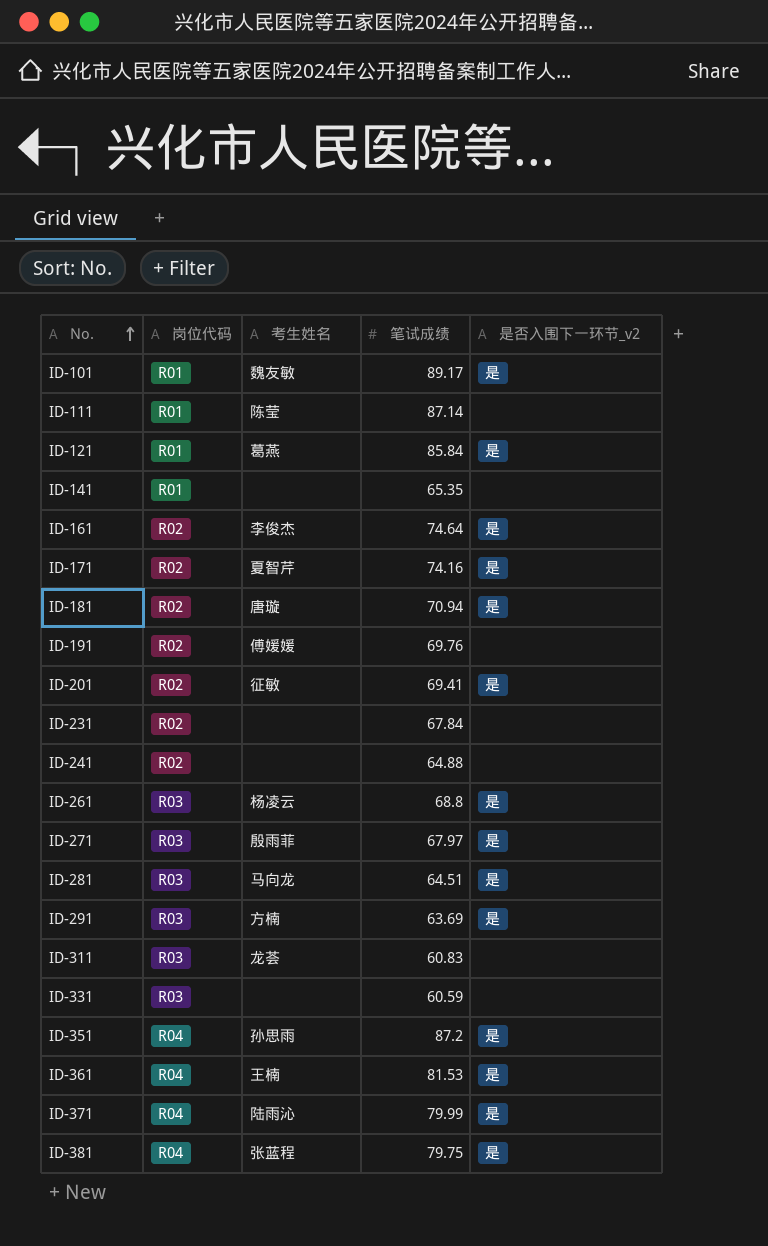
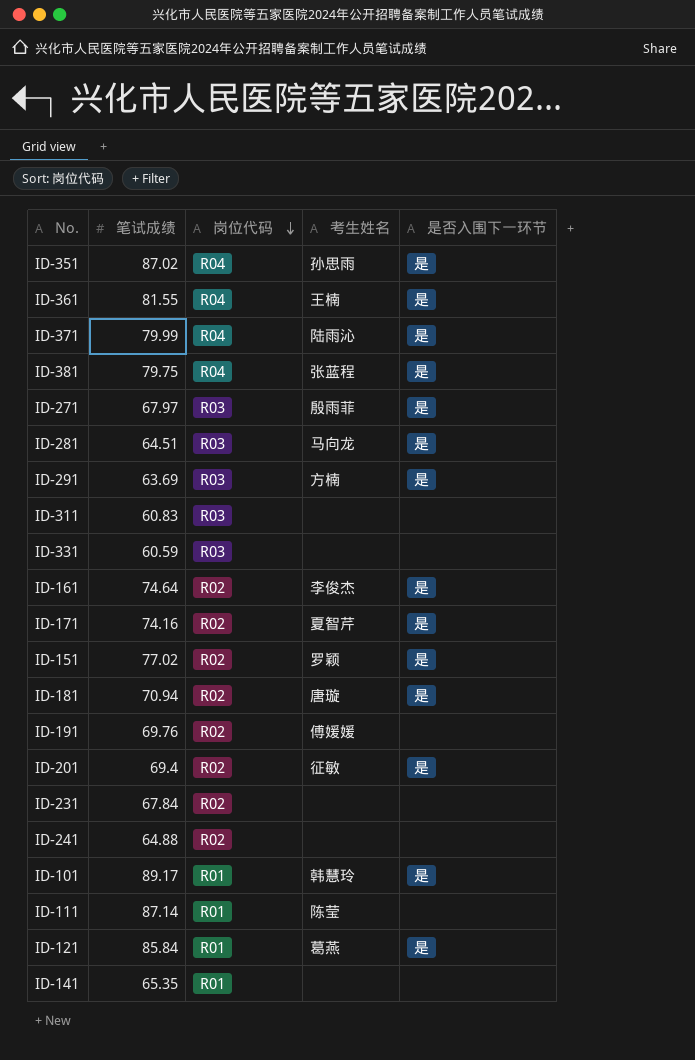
row order: No. ascending -> 岗位代码 descending
column 笔试成绩 | position: 4 -> 2
column name: 是否入围下一环节_v2 -> 是否入围下一环节
row ID-261: R03 | 杨凌云 | 68.8 | 是 -> none
ID-351 | 笔试成绩: 87.2 -> 87.02
ID-361 | 笔试成绩: 81.53 -> 81.55
ID-311 | 考生姓名: 龙荟 -> none
row ID-151: none -> 77.02 | R02 | 罗颖 | 是
ID-201 | 笔试成绩: 69.41 -> 69.4
ID-101 | 考生姓名: 魏友敏 -> 韩慧玲

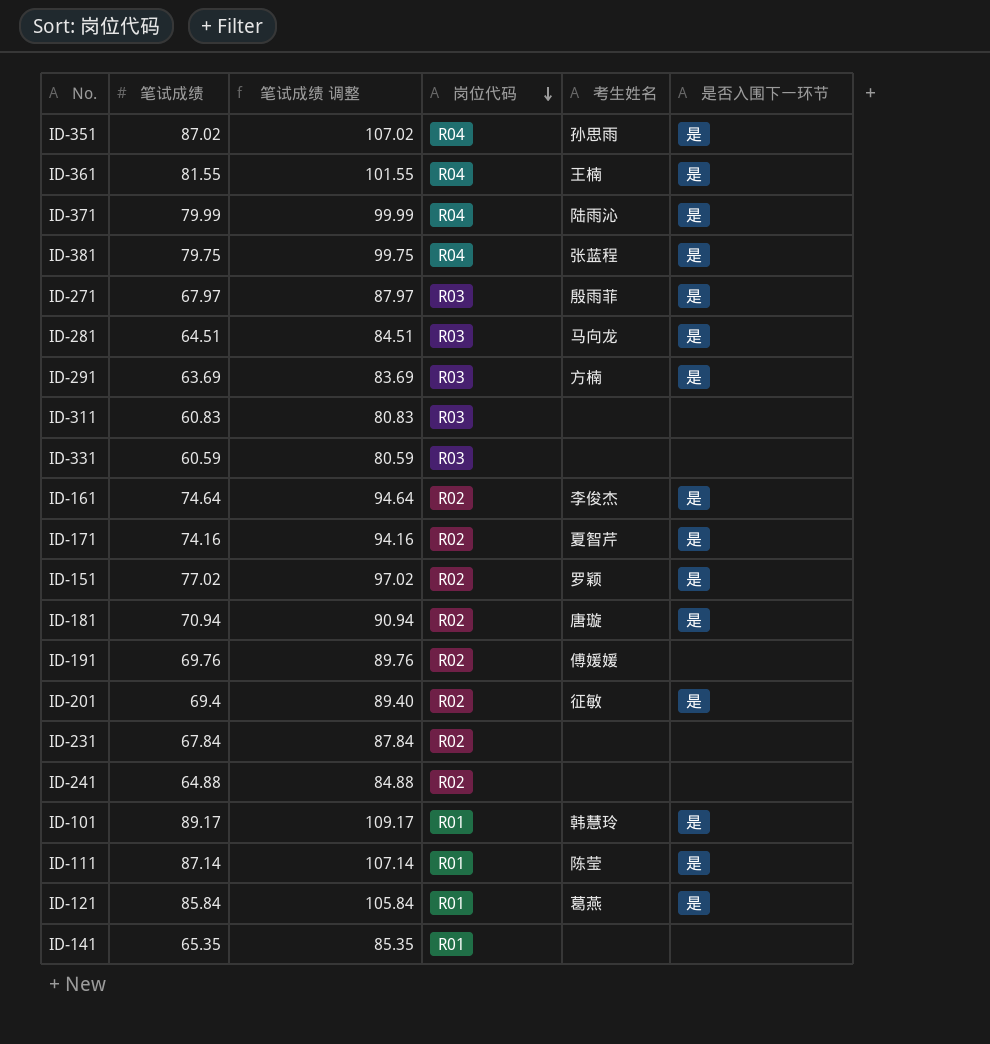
column 笔试成绩 调整 | formula: none -> [笔试成绩] + 20
ID-111 | 是否入围下一环节: none -> 是

